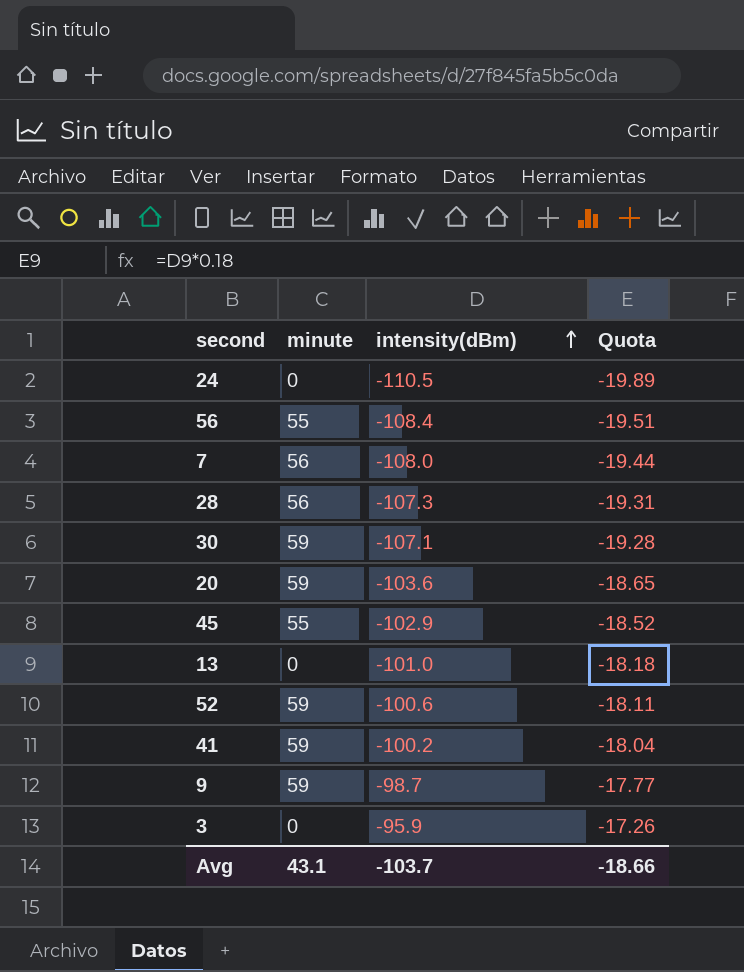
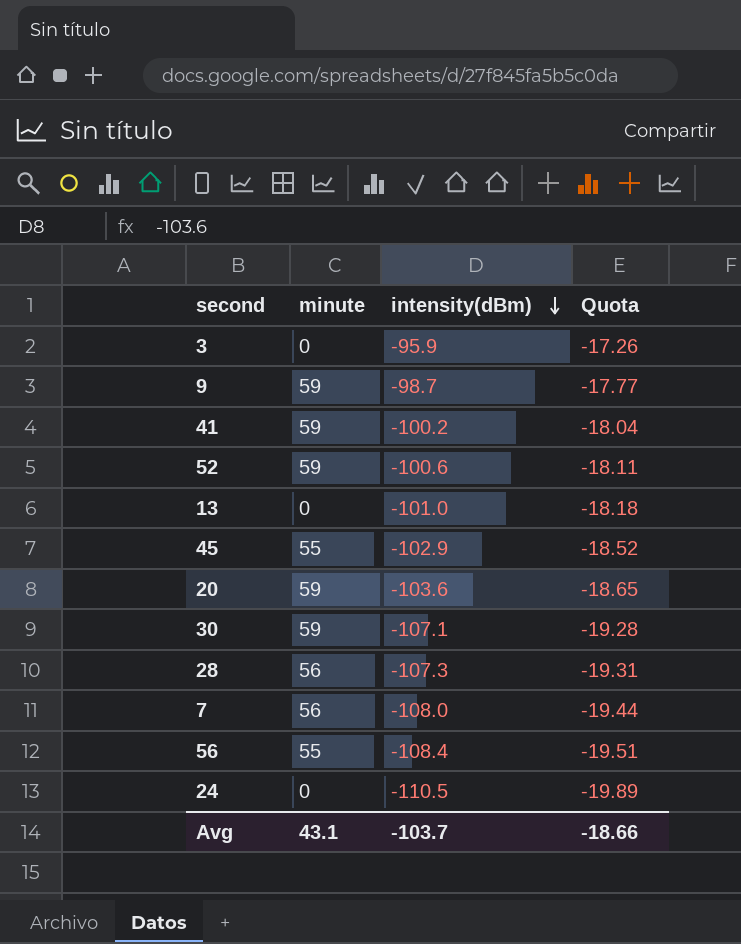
row order: intensity(dBm) ascending -> intensity(dBm) descending

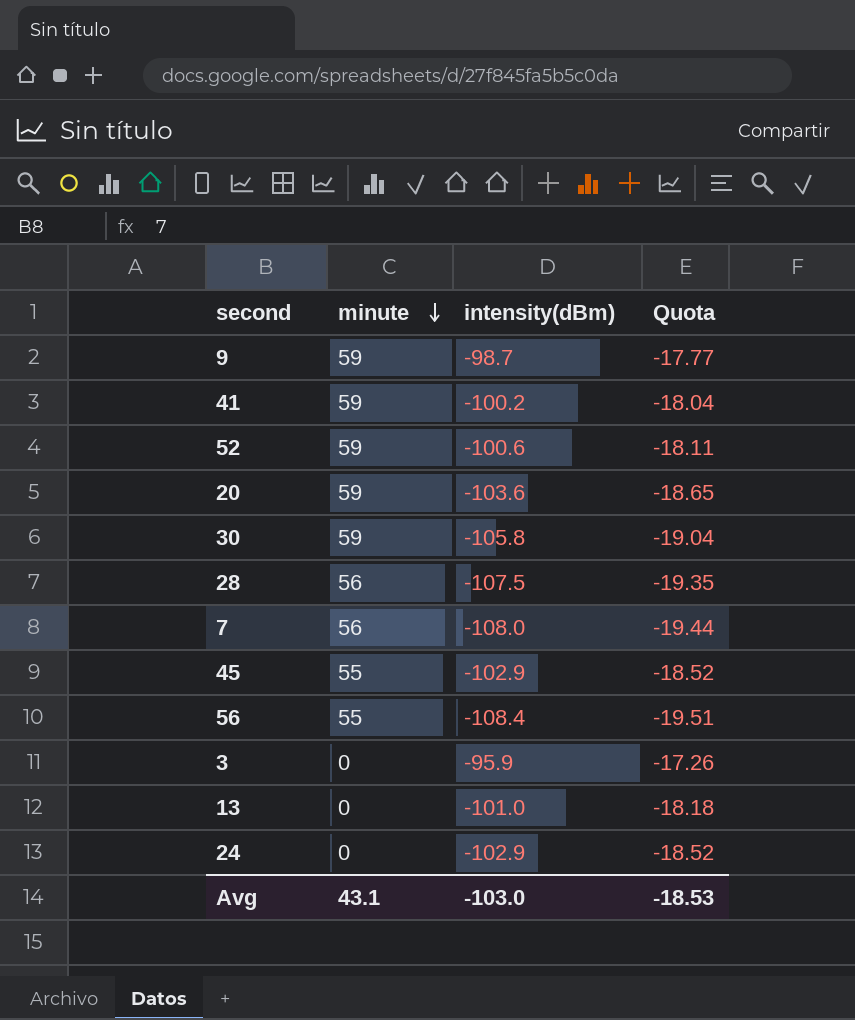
row order: intensity(dBm) descending -> minute descending
30 | intensity(dBm): -107.1 -> -105.8
30 | Quota: -19.28 -> -19.04
28 | intensity(dBm): -107.3 -> -107.5
28 | Quota: -19.31 -> -19.35
24 | intensity(dBm): -110.5 -> -102.9
24 | Quota: -19.89 -> -18.52
Avg | intensity(dBm): -103.7 -> -103.0
Avg | Quota: -18.66 -> -18.53

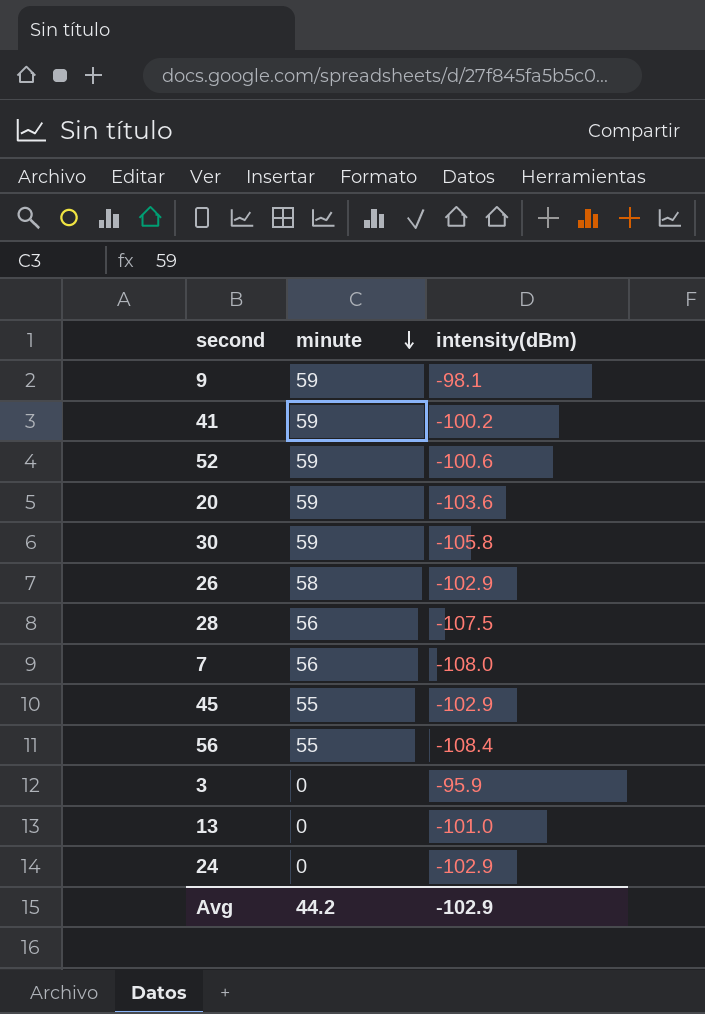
column Quota | formula: [intensity(dBm)] * 0.18 -> none
9 | intensity(dBm): -98.7 -> -98.1
row 26: none -> 58 | -102.9
Avg | minute: 43.1 -> 44.2
Avg | intensity(dBm): -103.0 -> -102.9

